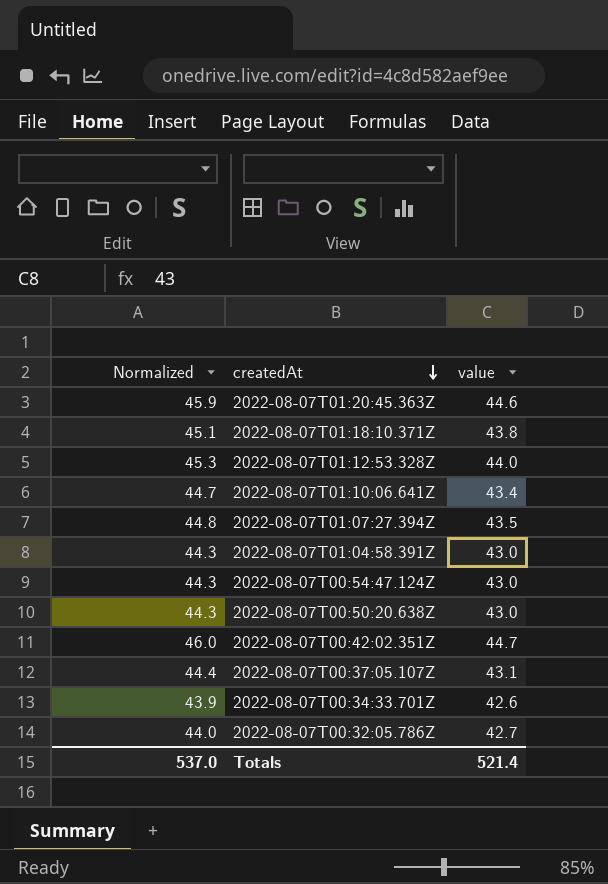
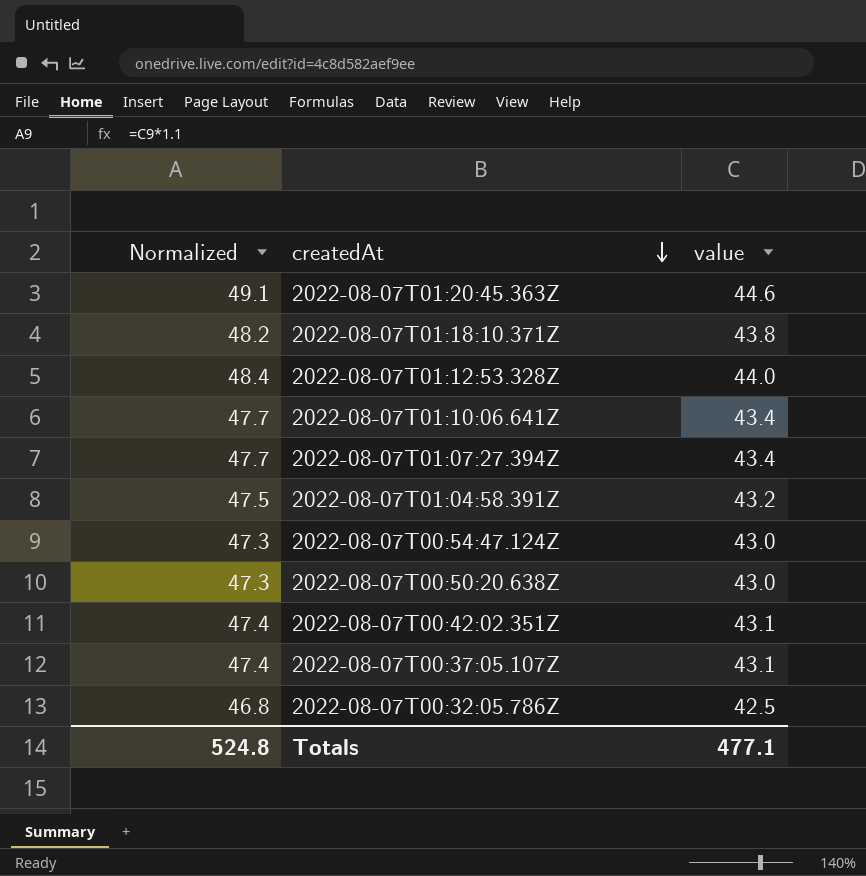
column Normalized | formula: [value] * 1.03 -> [value] * 1.1
row 2022-08-07T00:34:33.701Z: 43.9 | 42.6 -> none
2022-08-07T01:07:27.394Z | value: 43.5 -> 43.4
2022-08-07T01:04:58.391Z | value: 43.0 -> 43.2
2022-08-07T00:42:02.351Z | value: 44.7 -> 43.1
2022-08-07T00:32:05.786Z | value: 42.7 -> 42.5
Totals | Normalized: 537.0 -> 524.8
Totals | value: 521.4 -> 477.1

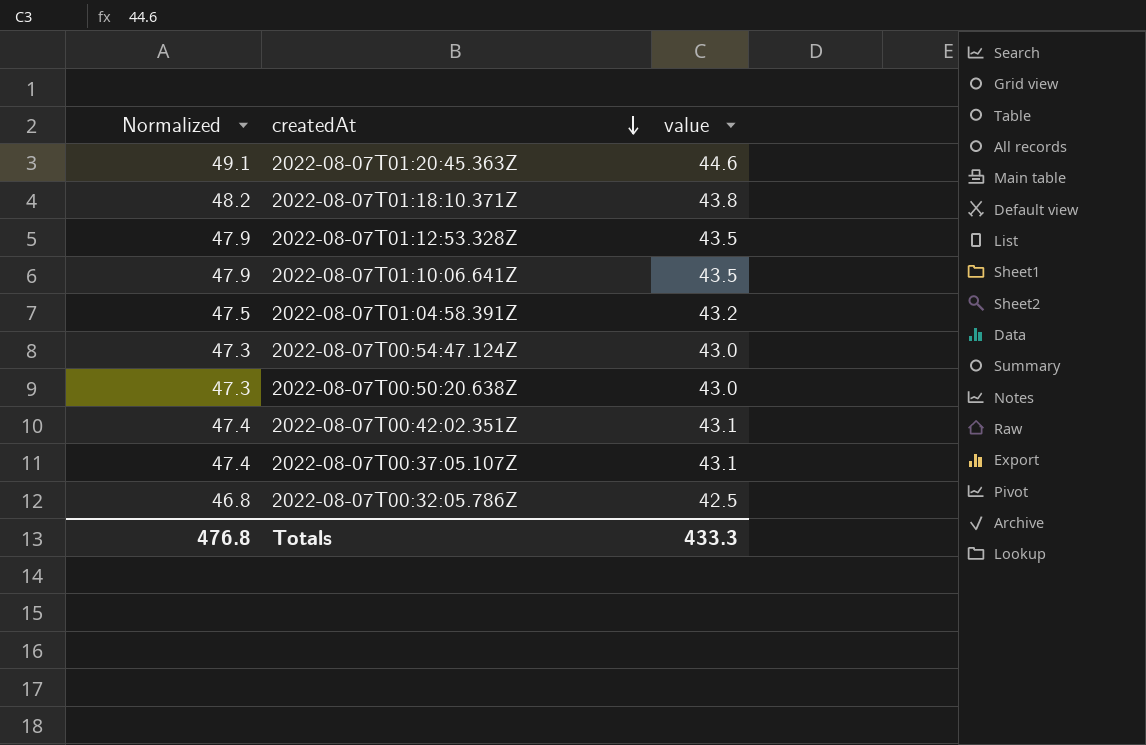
row 2022-08-07T01:07:27.394Z: 47.7 | 43.4 -> none
2022-08-07T01:12:53.328Z | Normalized: 48.4 -> 47.9
2022-08-07T01:12:53.328Z | value: 44.0 -> 43.5
2022-08-07T01:10:06.641Z | Normalized: 47.7 -> 47.9
2022-08-07T01:10:06.641Z | value: 43.4 -> 43.5
Totals | Normalized: 524.8 -> 476.8
Totals | value: 477.1 -> 433.3

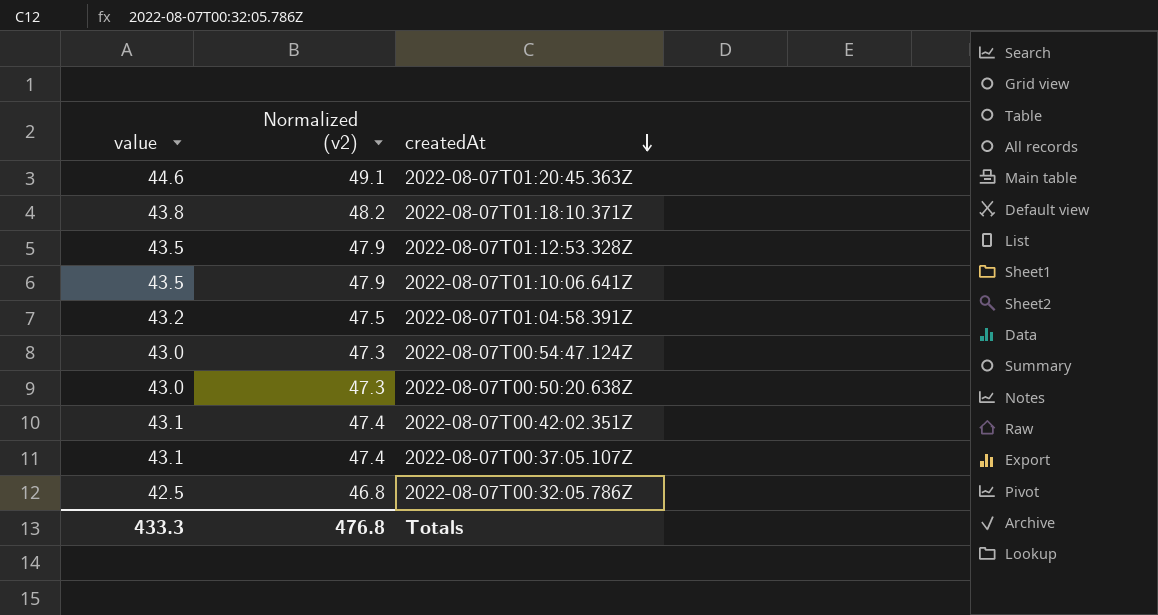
column value | position: 3 -> 1
column name: Normalized -> Normalized (v2)

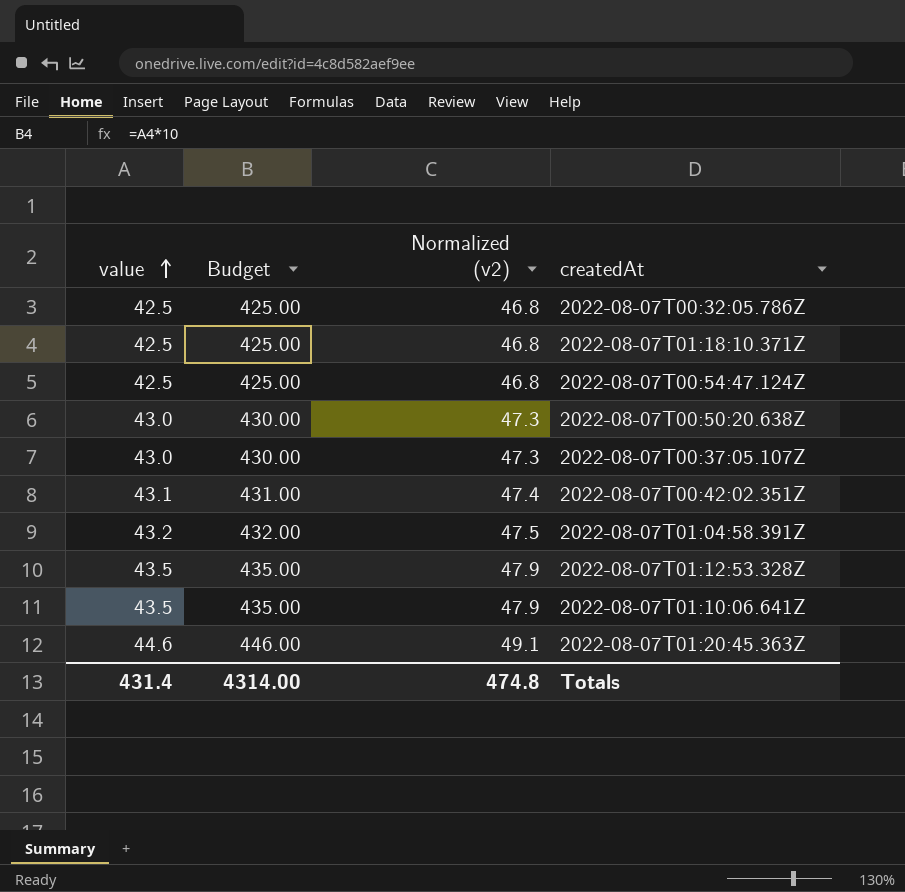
row order: createdAt descending -> value ascending
column Budget | formula: none -> [value] * 10
2022-08-07T01:18:10.371Z | value: 43.8 -> 42.5
2022-08-07T01:18:10.371Z | Normalized (v2): 48.2 -> 46.8
2022-08-07T00:54:47.124Z | value: 43.0 -> 42.5
2022-08-07T00:54:47.124Z | Normalized (v2): 47.3 -> 46.8
2022-08-07T00:37:05.107Z | value: 43.1 -> 43.0
2022-08-07T00:37:05.107Z | Normalized (v2): 47.4 -> 47.3
Totals | value: 433.3 -> 431.4
Totals | Normalized (v2): 476.8 -> 474.8

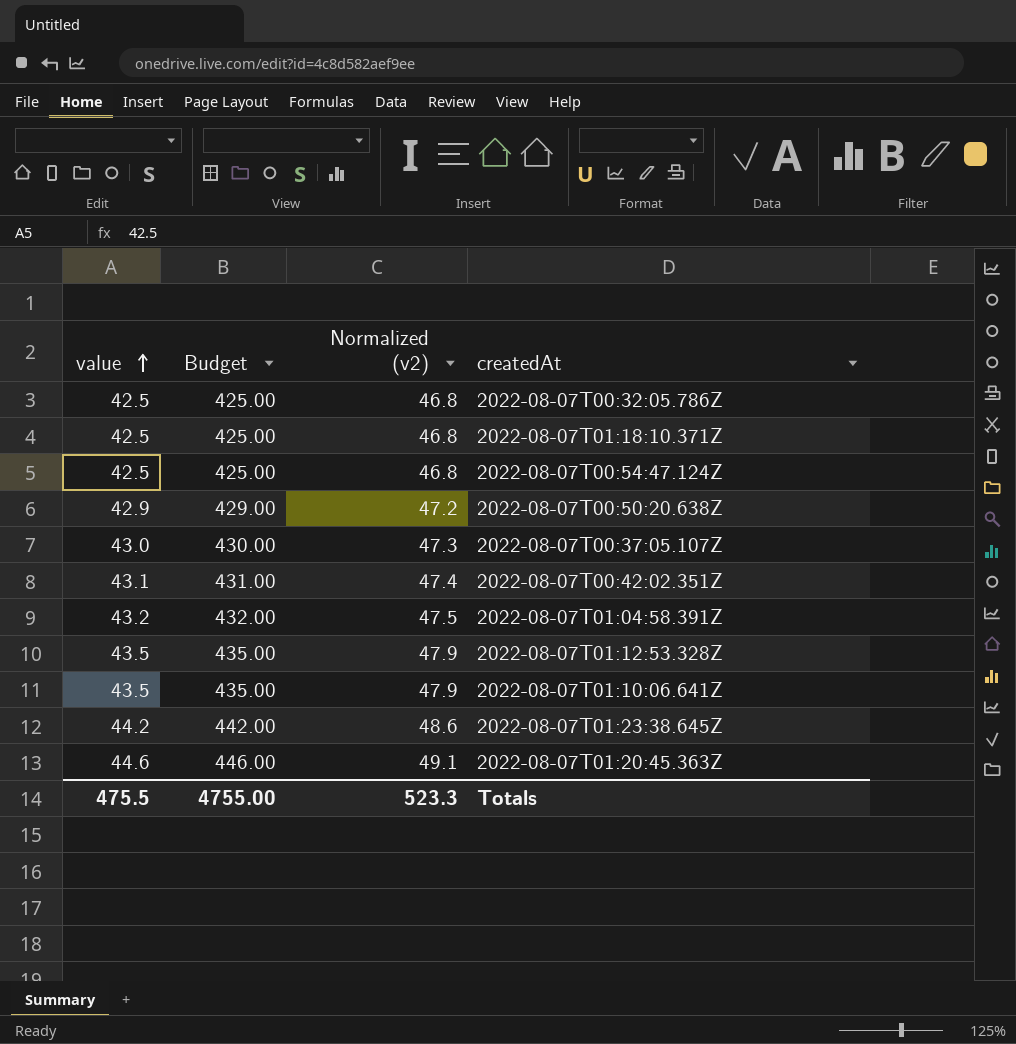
2022-08-07T00:50:20.638Z | value: 43.0 -> 42.9
2022-08-07T00:50:20.638Z | Budget: 430.00 -> 429.00
2022-08-07T00:50:20.638Z | Normalized (v2): 47.3 -> 47.2
row 2022-08-07T01:23:38.645Z: none -> 44.2 | 442.00 | 48.6
Totals | value: 431.4 -> 475.5
Totals | Budget: 4314.00 -> 4755.00
Totals | Normalized (v2): 474.8 -> 523.3

